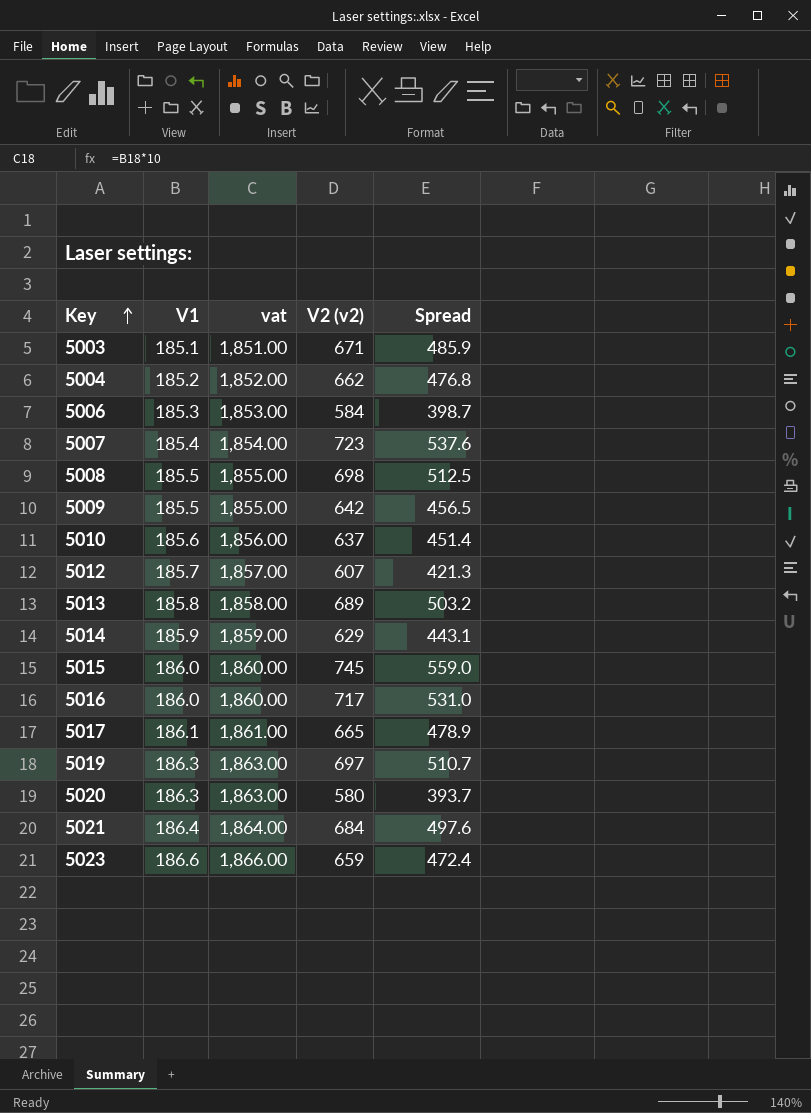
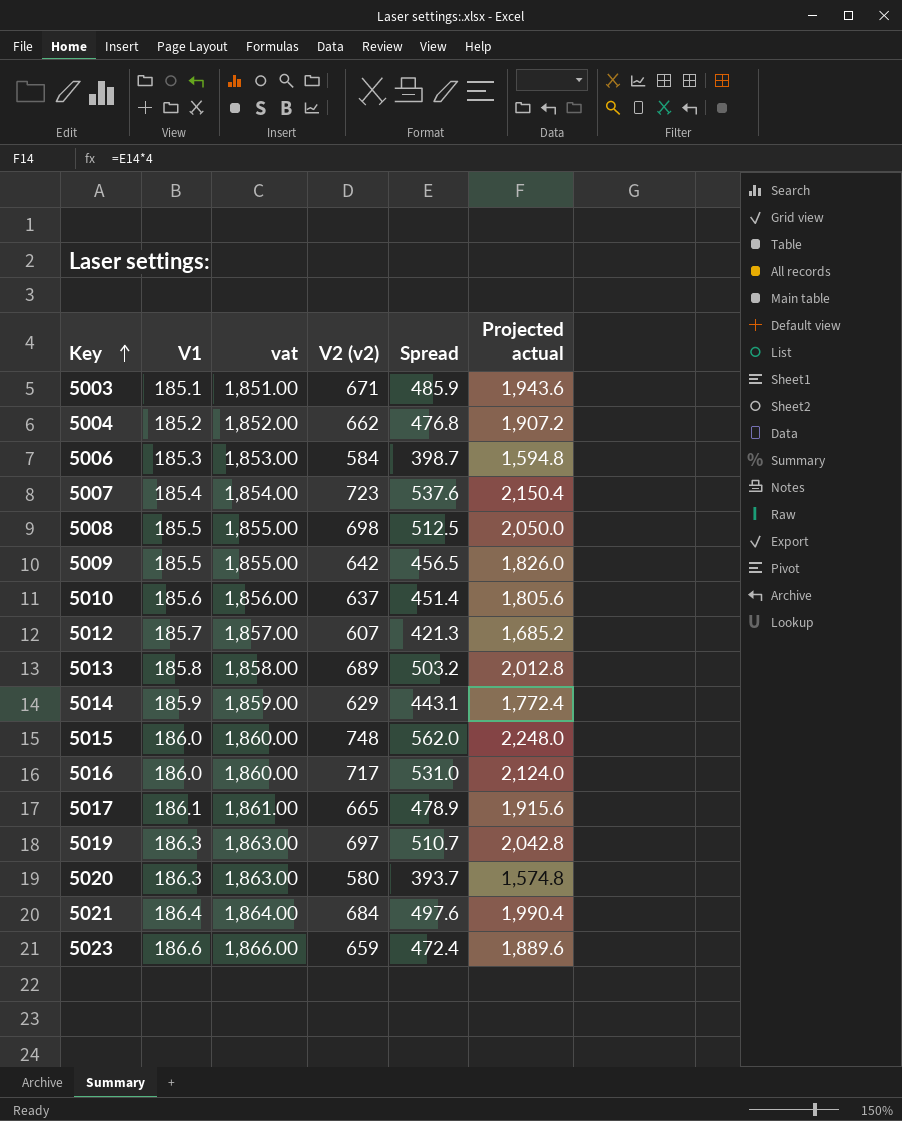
column Projected actual | formula: none -> [Spread] * 4
5015 | V2 (v2): 745 -> 748
5015 | Spread: 559.0 -> 562.0

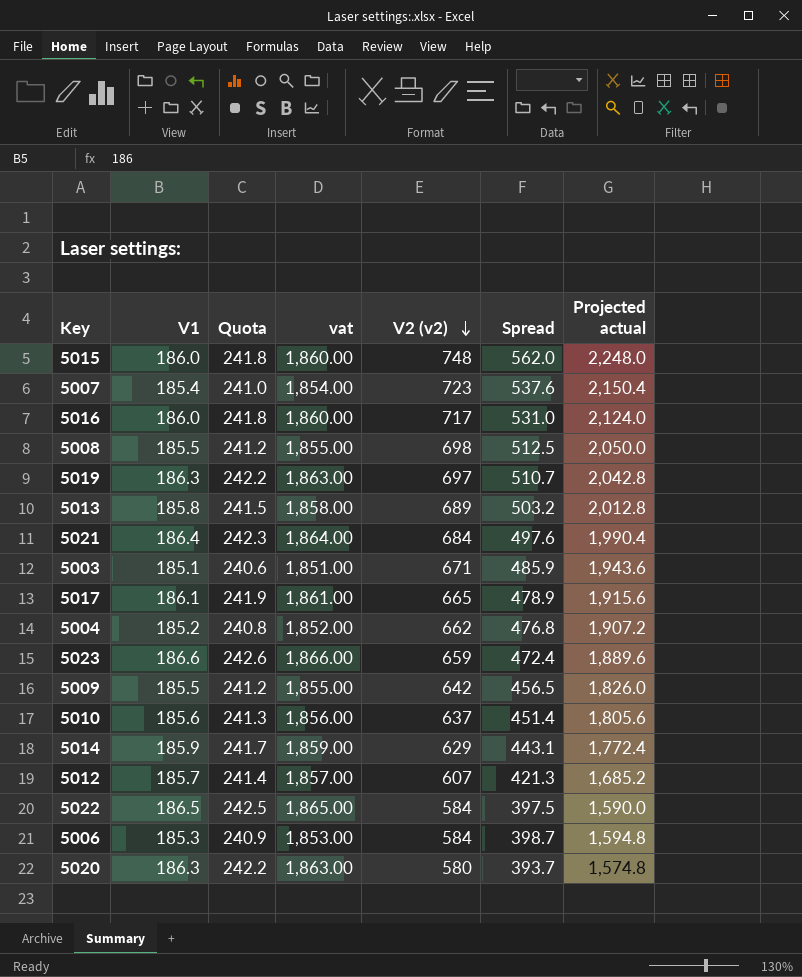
row order: Key ascending -> V2 (v2) descending
column Quota | formula: none -> [V1] * 1.3
row 5022: none -> 186.5 | 242.5 | 1,865.00 | 584 | 397.5 | 1,590.0

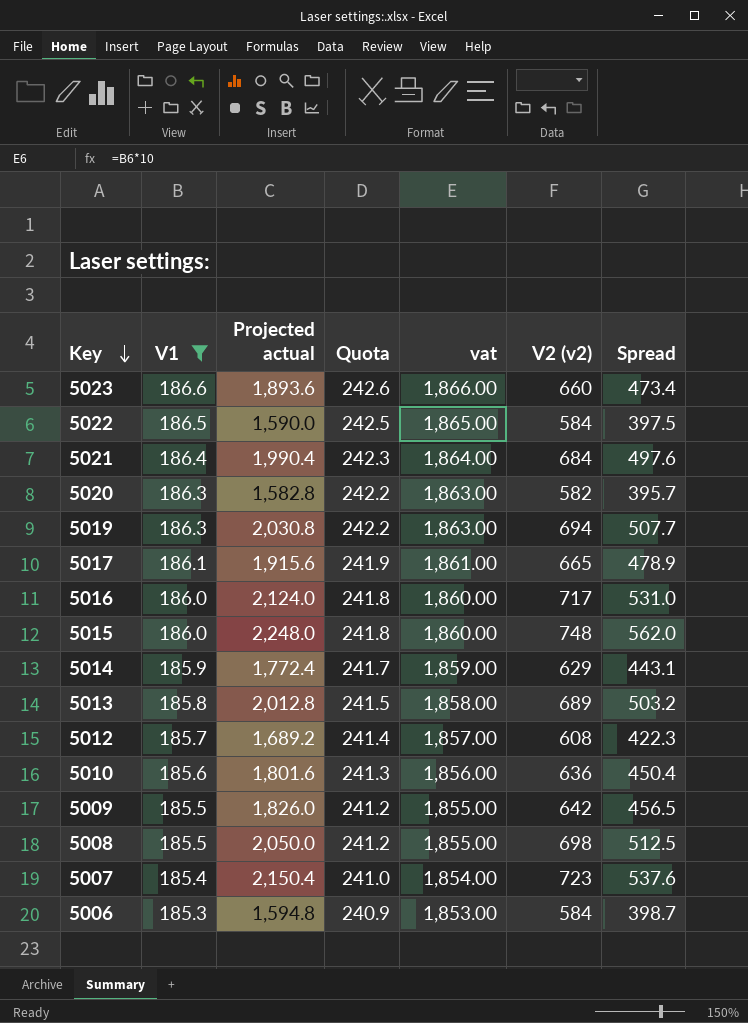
filter: none -> V1 >= 185.3
row order: V2 (v2) descending -> Key descending
column Projected actual | position: 7 -> 3
5023 | Projected actual: 1,889.6 -> 1,893.6
5023 | V2 (v2): 659 -> 660
5023 | Spread: 472.4 -> 473.4
5020 | Projected actual: 1,574.8 -> 1,582.8
5020 | V2 (v2): 580 -> 582
5020 | Spread: 393.7 -> 395.7
5019 | Projected actual: 2,042.8 -> 2,030.8
5019 | V2 (v2): 697 -> 694
5019 | Spread: 510.7 -> 507.7
5012 | Projected actual: 1,685.2 -> 1,689.2
5012 | V2 (v2): 607 -> 608
5012 | Spread: 421.3 -> 422.3
5010 | Projected actual: 1,805.6 -> 1,801.6
5010 | V2 (v2): 637 -> 636
5010 | Spread: 451.4 -> 450.4

